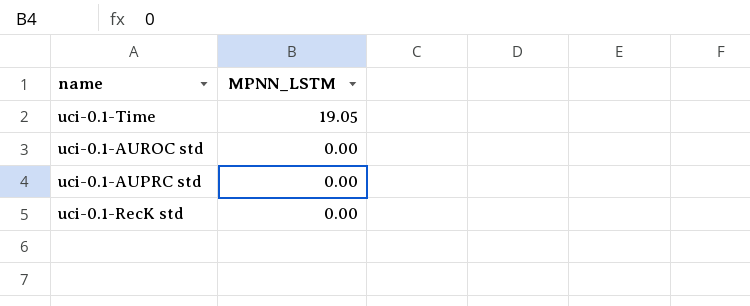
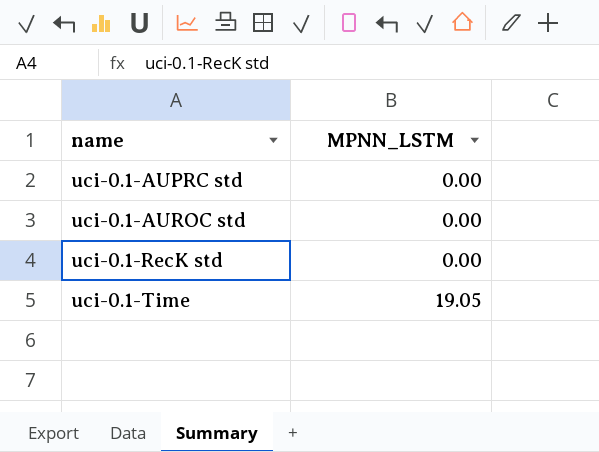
row order: MPNN_LSTM descending -> name ascending

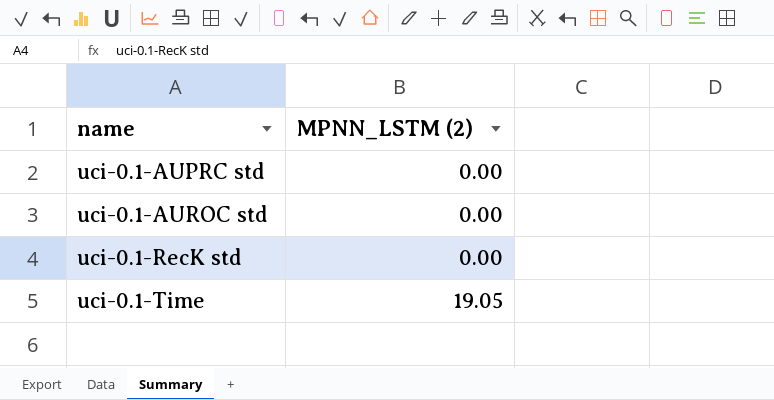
column name: MPNN_LSTM -> MPNN_LSTM (2)

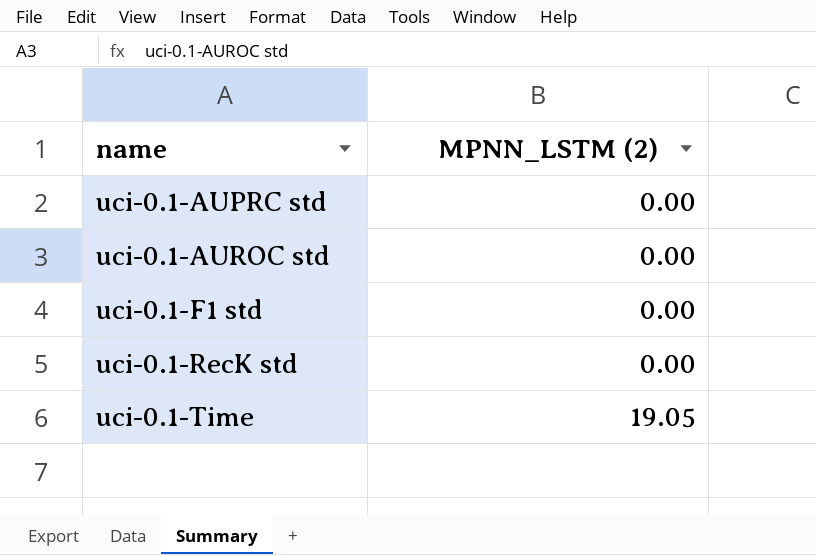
row uci-0.1-F1 std: none -> 0.00

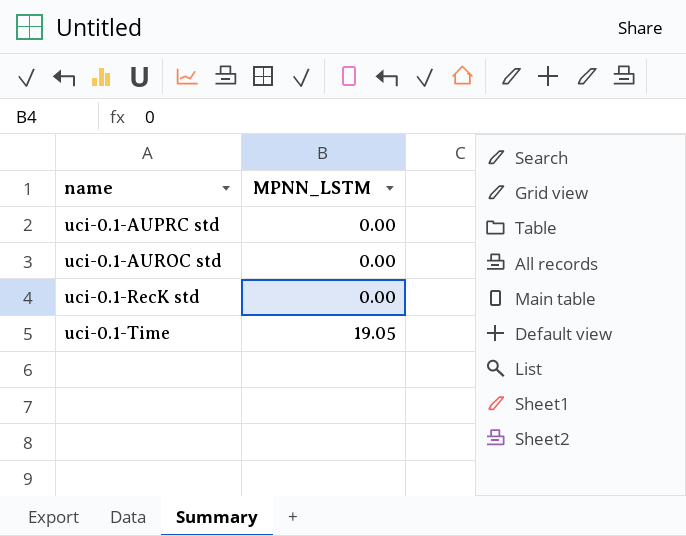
column name: MPNN_LSTM (2) -> MPNN_LSTM
row uci-0.1-F1 std: 0.00 -> none

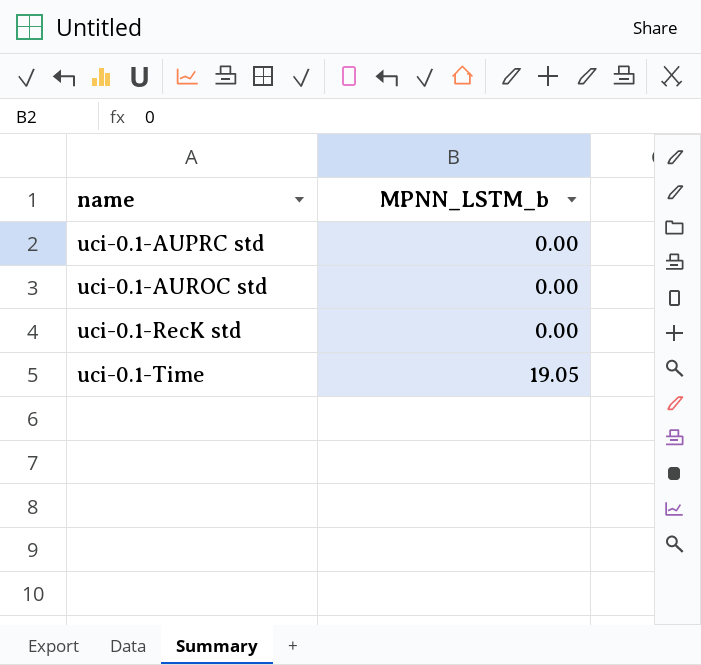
column name: MPNN_LSTM -> MPNN_LSTM_b

